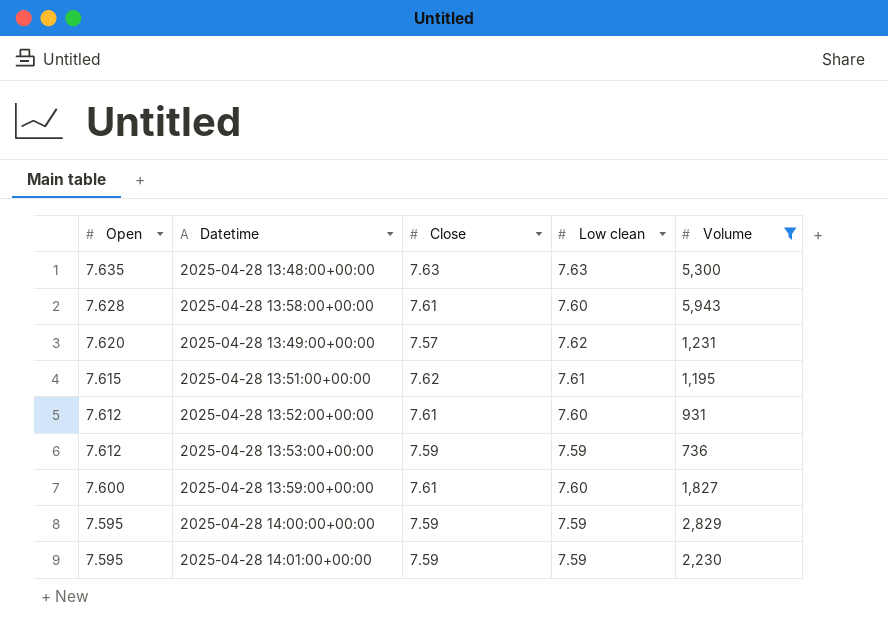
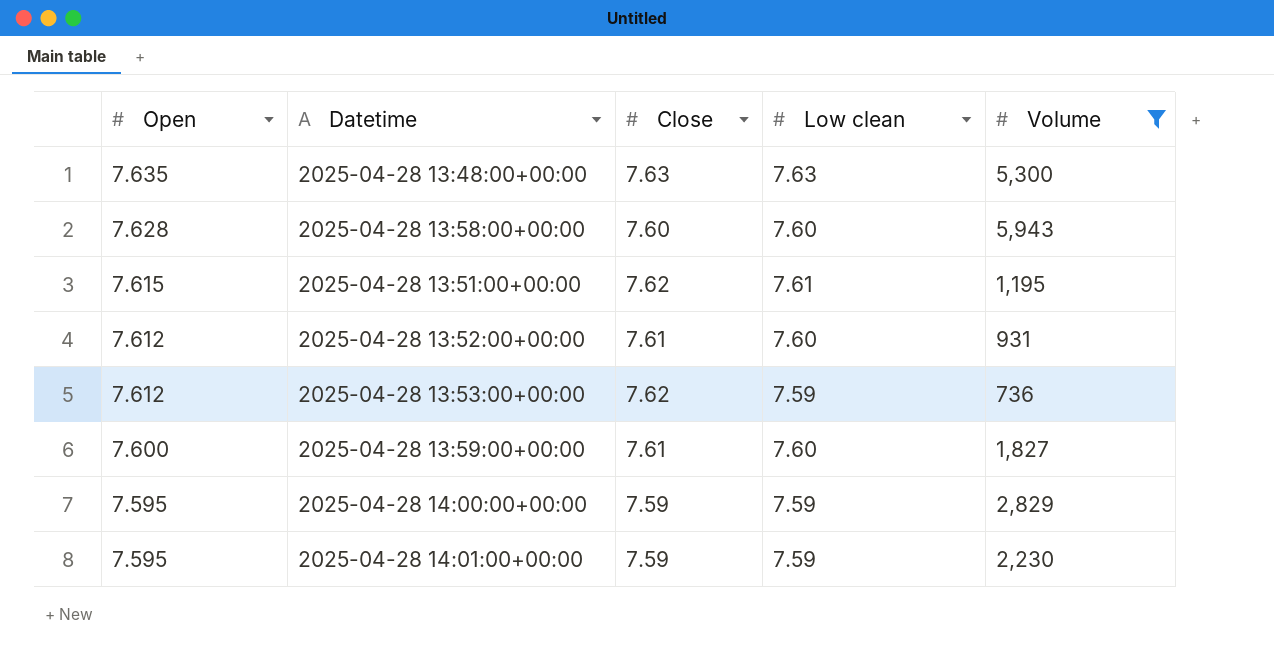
row 2025-04-28 13:49:00+00:00: 7.620 | 7.57 | 7.62 | 1,231 -> none
2025-04-28 13:58:00+00:00 | Close: 7.61 -> 7.60
2025-04-28 13:53:00+00:00 | Close: 7.59 -> 7.62

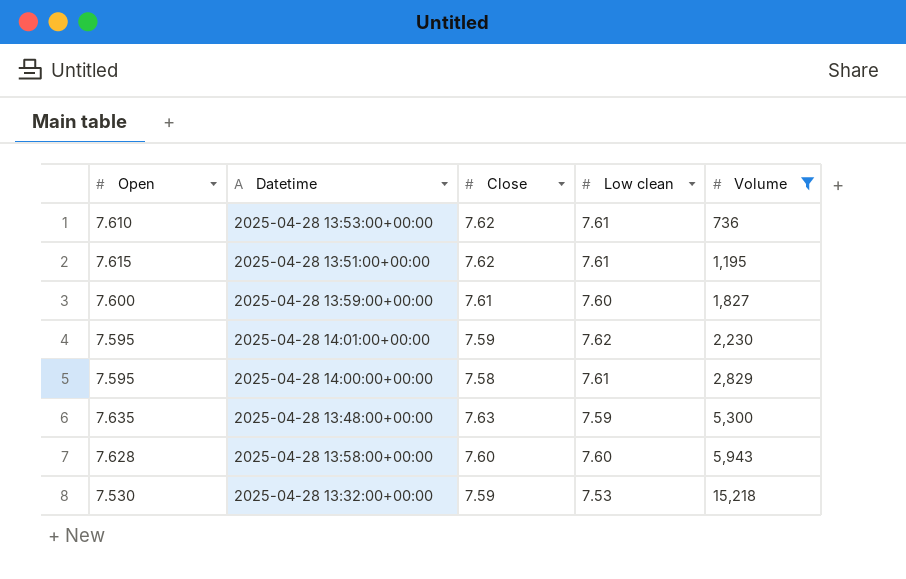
row order: Open descending -> Volume ascending
row 2025-04-28 13:52:00+00:00: 7.612 | 7.61 | 7.60 | 931 -> none
2025-04-28 13:53:00+00:00 | Open: 7.612 -> 7.610
2025-04-28 13:53:00+00:00 | Low clean: 7.59 -> 7.61
2025-04-28 14:01:00+00:00 | Low clean: 7.59 -> 7.62
2025-04-28 14:00:00+00:00 | Close: 7.59 -> 7.58
2025-04-28 14:00:00+00:00 | Low clean: 7.59 -> 7.61
2025-04-28 13:48:00+00:00 | Low clean: 7.63 -> 7.59
row 2025-04-28 13:32:00+00:00: none -> 7.530 | 7.59 | 7.53 | 15,218

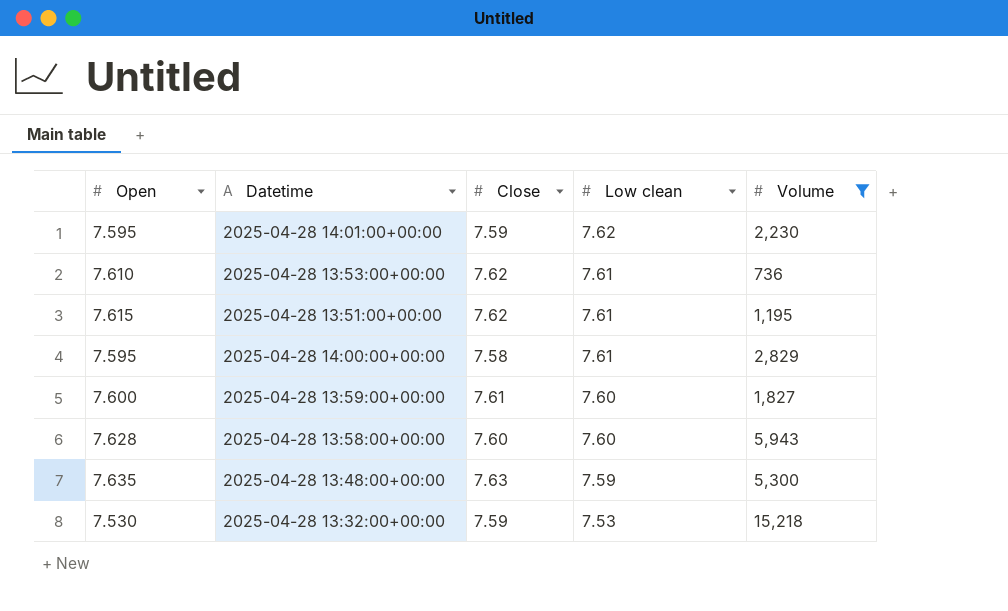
row order: Volume ascending -> Low clean descending

